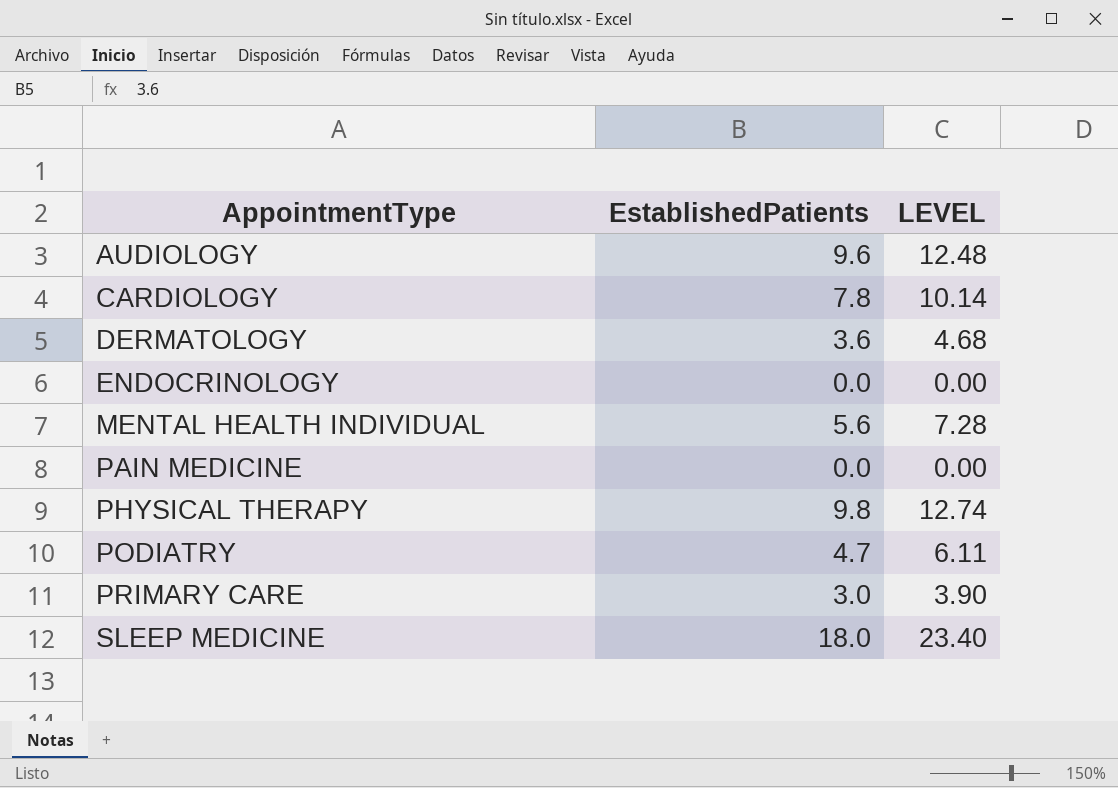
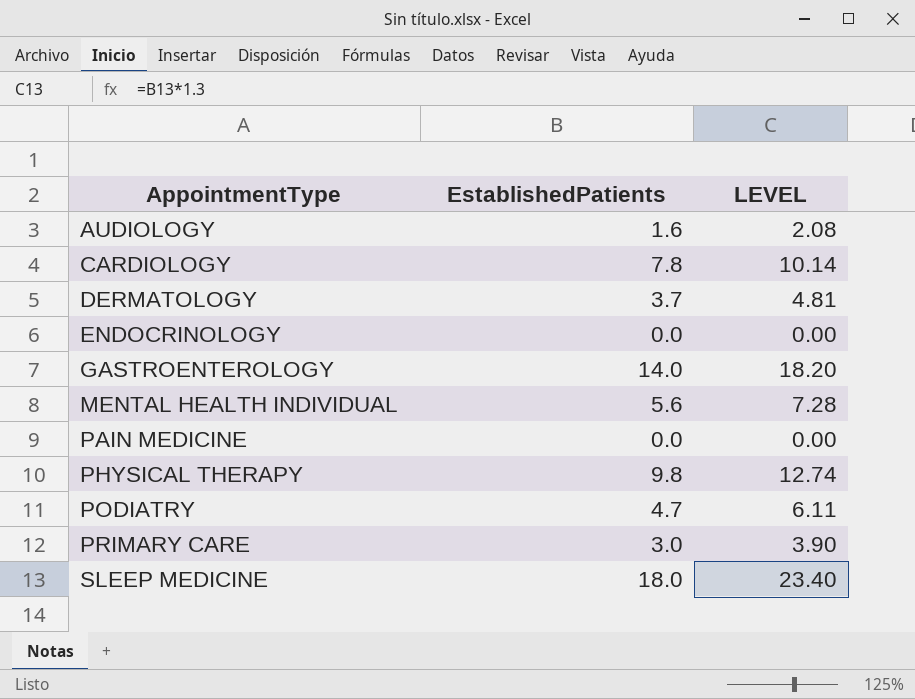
AUDIOLOGY | EstablishedPatients: 9.6 -> 1.6
AUDIOLOGY | LEVEL: 12.48 -> 2.08
DERMATOLOGY | EstablishedPatients: 3.6 -> 3.7
DERMATOLOGY | LEVEL: 4.68 -> 4.81
row GASTROENTEROLOGY: none -> 14.0 | 18.20

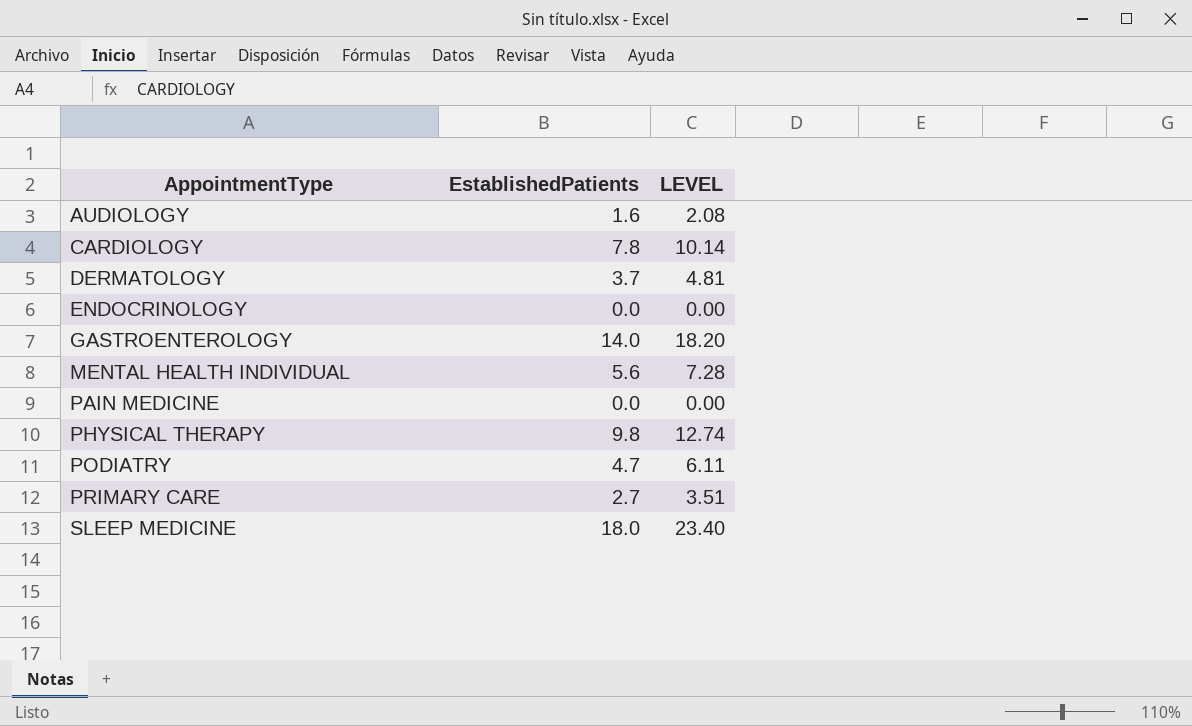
PRIMARY CARE | EstablishedPatients: 3.0 -> 2.7
PRIMARY CARE | LEVEL: 3.90 -> 3.51

